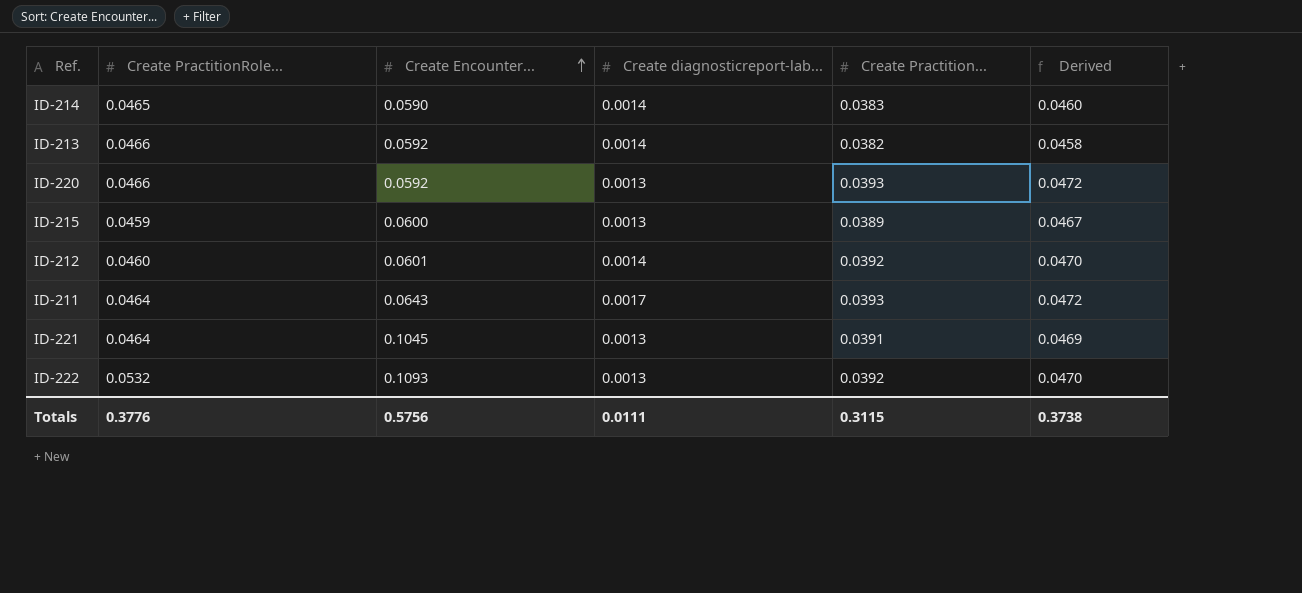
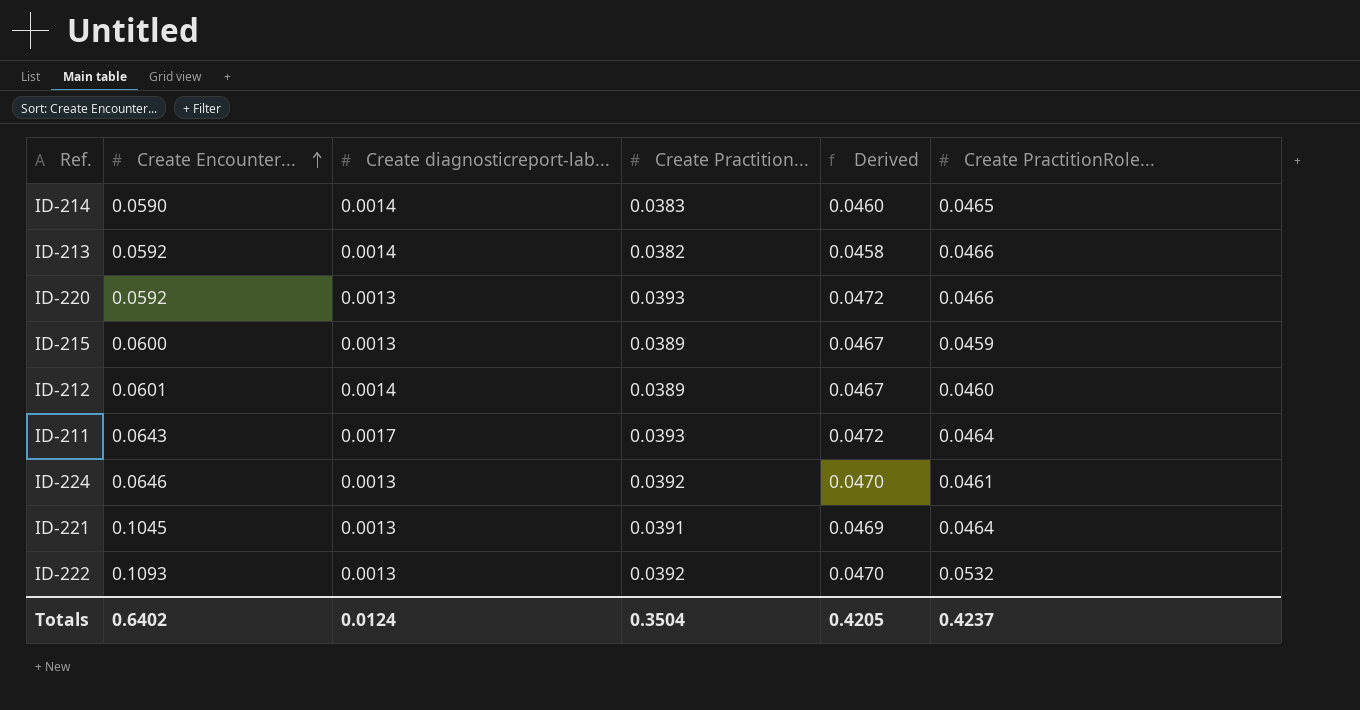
column Create PractitionRole... | position: 2 -> 6
ID-212 | Create Practition...: 0.0392 -> 0.0389
ID-212 | Derived: 0.0470 -> 0.0467
row ID-224: none -> 0.0646 | 0.0013 | 0.0392 | 0.0470 | 0.0461
Totals | Create Encounter...: 0.5756 -> 0.6402
Totals | Create diagnosticreport-lab...: 0.0111 -> 0.0124
Totals | Create Practition...: 0.3115 -> 0.3504
Totals | Derived: 0.3738 -> 0.4205
Totals | Create PractitionRole...: 0.3776 -> 0.4237

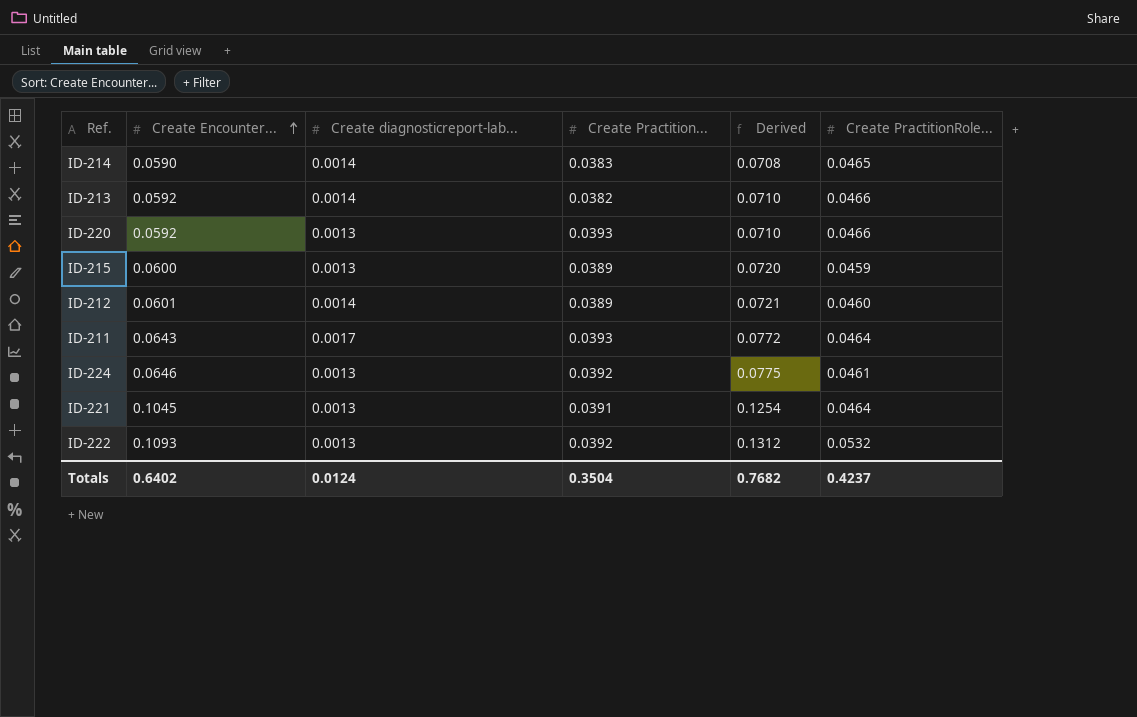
column Derived | formula: [Create Practition...] * 1.2 -> [Create Encounter...] * 1.2
Totals | Derived: 0.4205 -> 0.7682

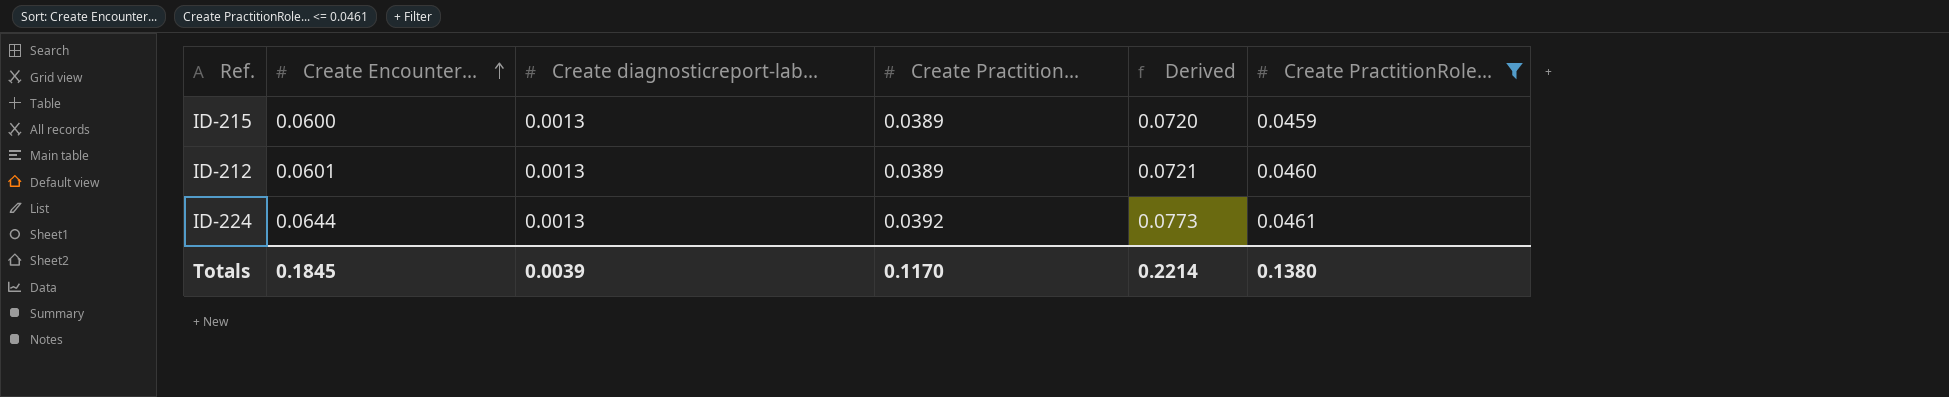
filter: none -> Create PractitionRole... <= 0.0461
ID-212 | Create diagnosticreport-lab...: 0.0014 -> 0.0013
ID-224 | Create Encounter...: 0.0646 -> 0.0644
ID-224 | Derived: 0.0775 -> 0.0773
Totals | Create Encounter...: 0.6402 -> 0.1845
Totals | Create diagnosticreport-lab...: 0.0124 -> 0.0039
Totals | Create Practition...: 0.3504 -> 0.1170
Totals | Derived: 0.7682 -> 0.2214
Totals | Create PractitionRole...: 0.4237 -> 0.1380

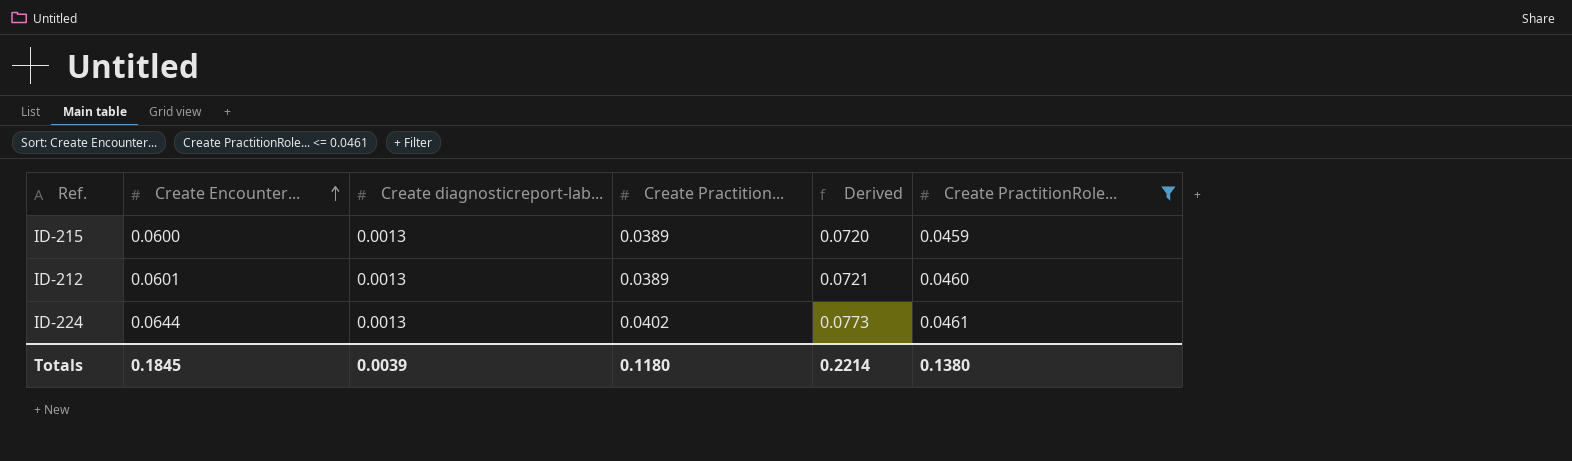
ID-224 | Create Practition...: 0.0392 -> 0.0402
Totals | Create Practition...: 0.1170 -> 0.1180

